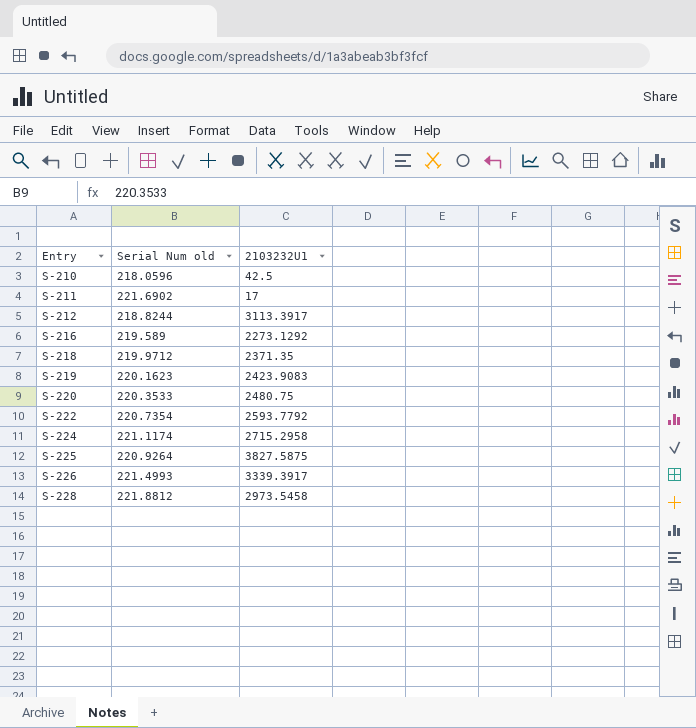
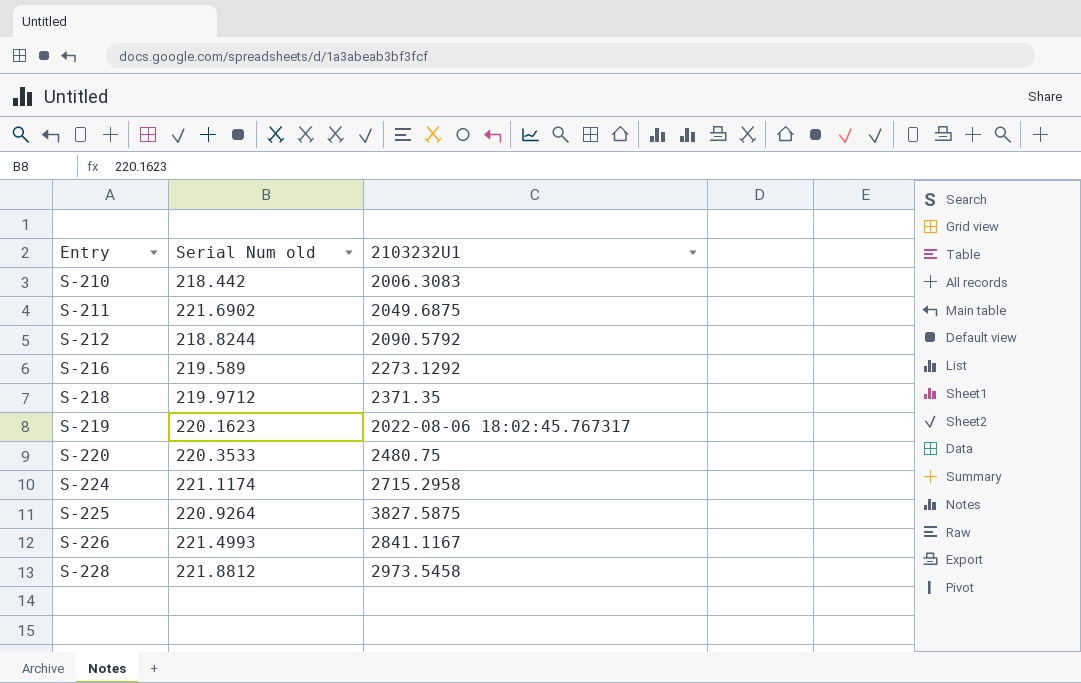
row S-222: 220.7354 | 2593.7792 -> none
S-210 | Serial Num old: 218.0596 -> 218.442
S-210 | 2103232U1: 42.5 -> 2006.3083
S-211 | 2103232U1: 17 -> 2049.6875
S-212 | 2103232U1: 3113.3917 -> 2090.5792
S-219 | 2103232U1: 2423.9083 -> 2022-08-06 18:02:45.767317
S-226 | 2103232U1: 3339.3917 -> 2841.1167

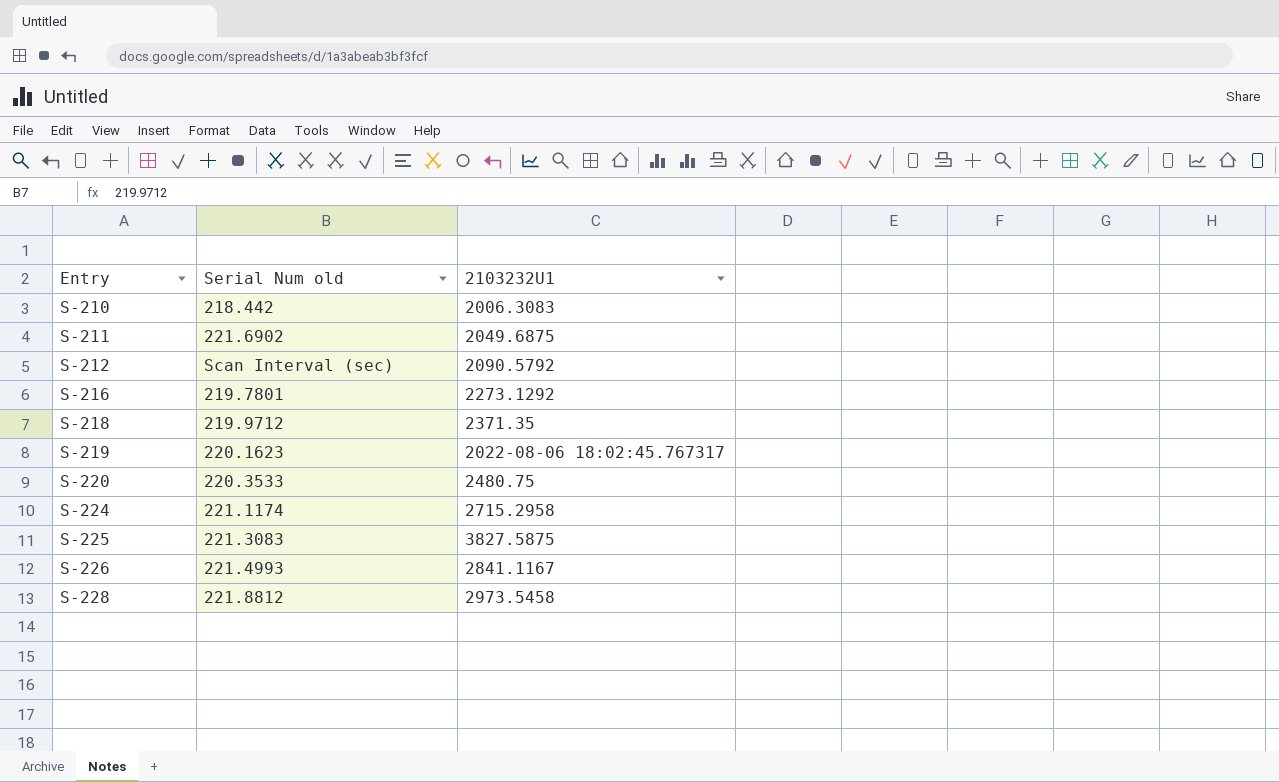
S-212 | Serial Num old: 218.8244 -> Scan Interval (sec)
S-216 | Serial Num old: 219.589 -> 219.7801
S-225 | Serial Num old: 220.9264 -> 221.3083

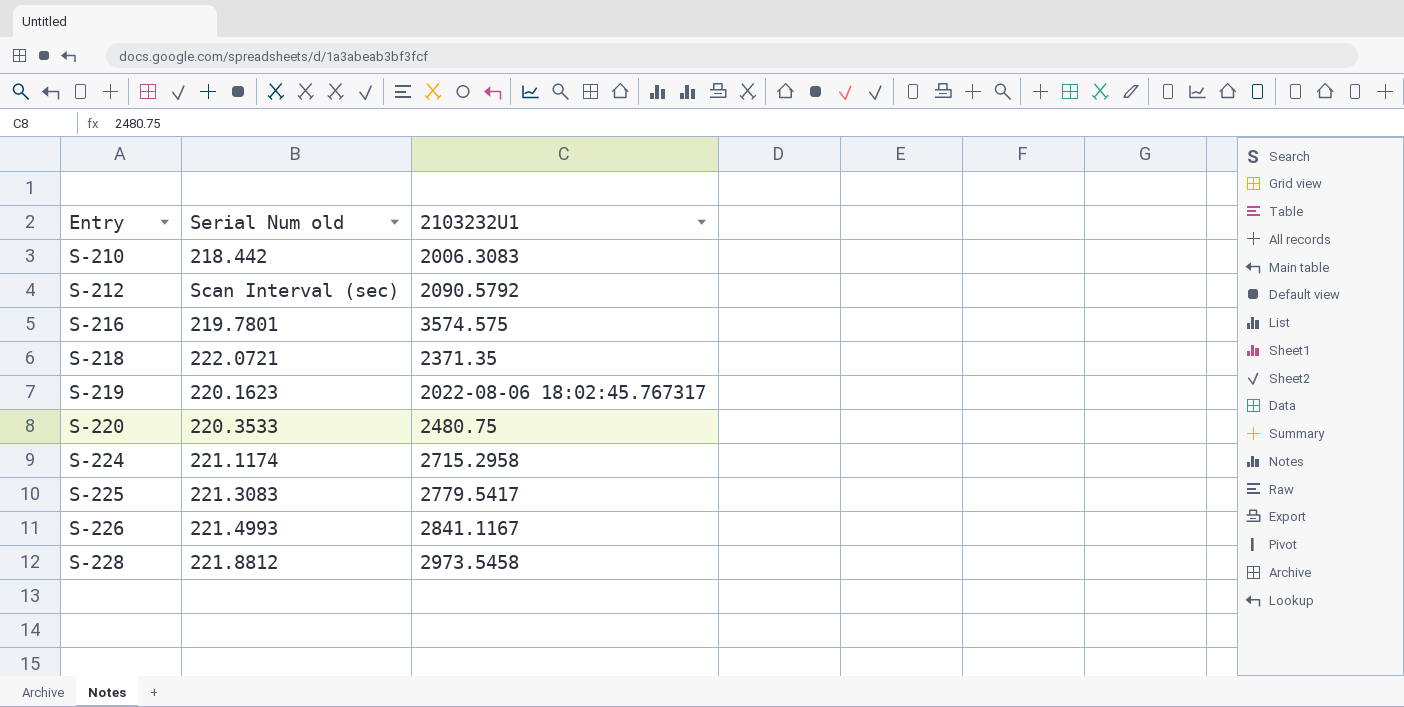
row S-211: 221.6902 | 2049.6875 -> none
S-216 | 2103232U1: 2273.1292 -> 3574.575
S-218 | Serial Num old: 219.9712 -> 222.0721
S-225 | 2103232U1: 3827.5875 -> 2779.5417

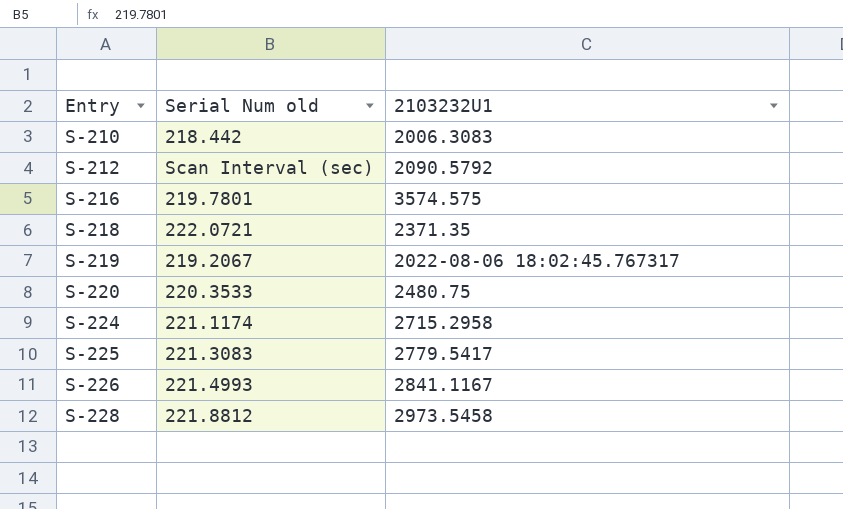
S-219 | Serial Num old: 220.1623 -> 219.2067

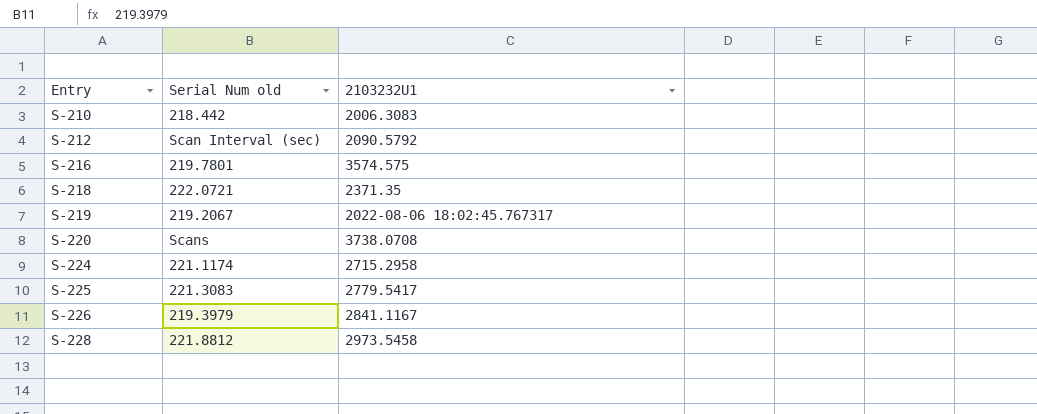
S-220 | Serial Num old: 220.3533 -> Scans
S-220 | 2103232U1: 2480.75 -> 3738.0708
S-226 | Serial Num old: 221.4993 -> 219.3979

